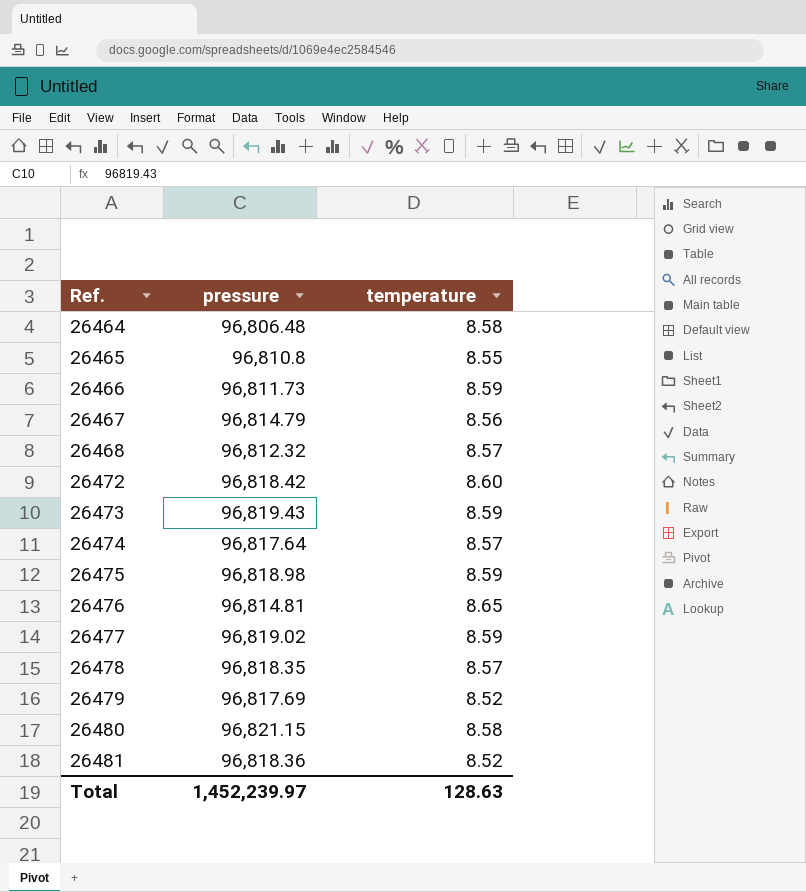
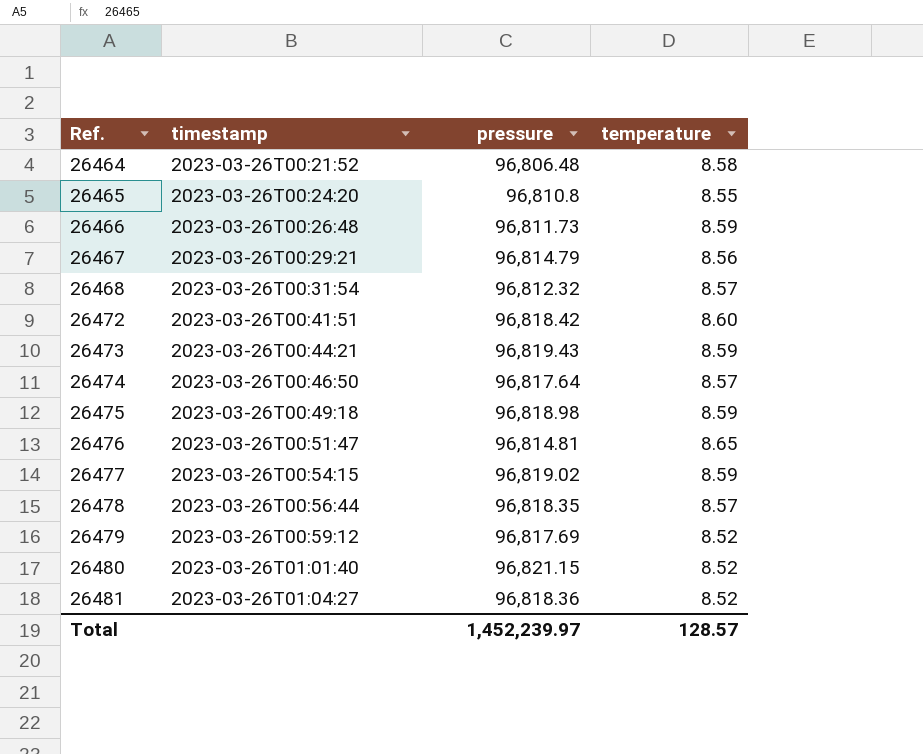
column timestamp | position: none -> 2
26480 | temperature: 8.58 -> 8.52
Total | temperature: 128.63 -> 128.57

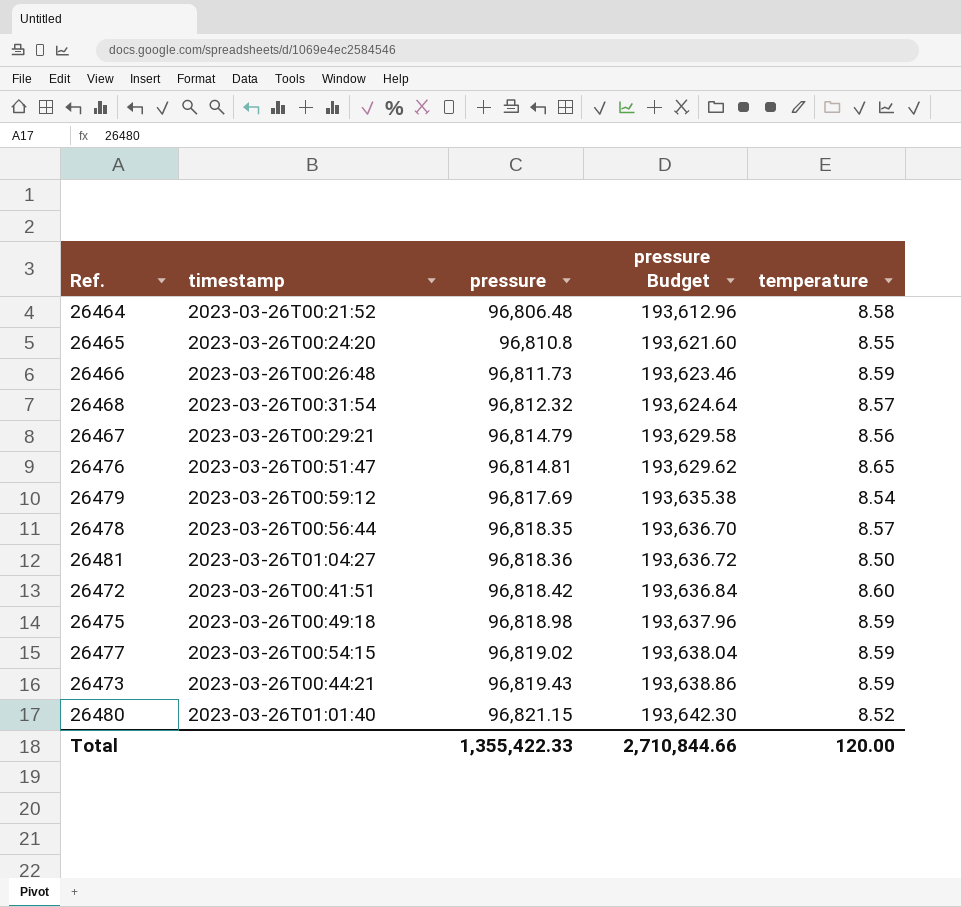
row order: Ref. ascending -> pressure ascending
column pressure Budget | formula: none -> [pressure] * 2
row 26474: 2023-03-26T00:46:50 | 96,817.64 | 8.57 -> none
26479 | temperature: 8.52 -> 8.54
26481 | temperature: 8.52 -> 8.50
Total | pressure: 1,452,239.97 -> 1,355,422.33
Total | temperature: 128.57 -> 120.00

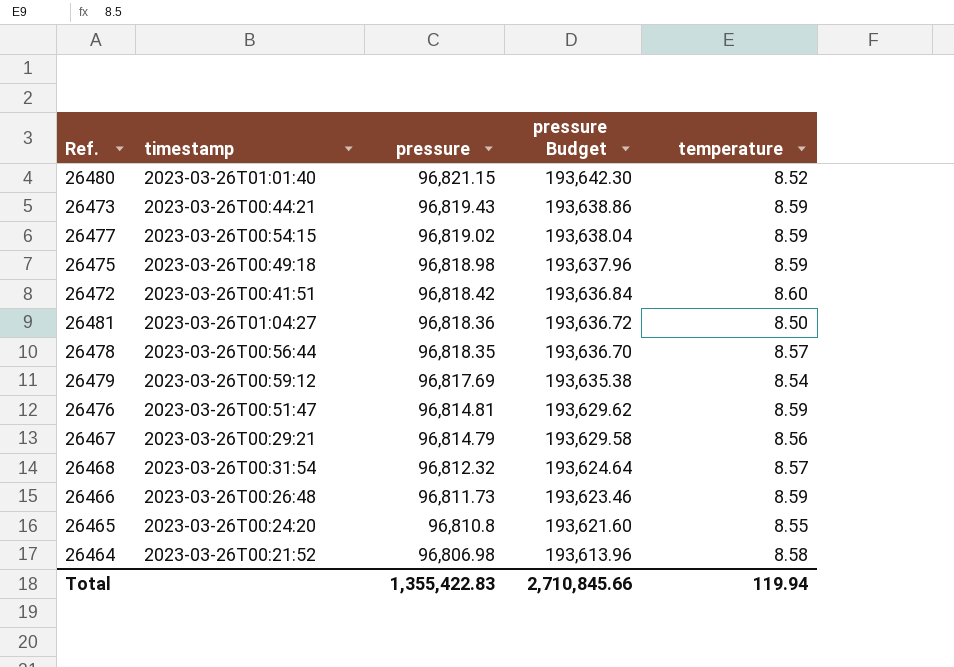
row order: pressure ascending -> pressure descending
26476 | temperature: 8.65 -> 8.59
26464 | pressure: 96,806.48 -> 96,806.98
26464 | pressure Budget: 193,612.96 -> 193,613.96
Total | pressure: 1,355,422.33 -> 1,355,422.83
Total | pressure Budget: 2,710,844.66 -> 2,710,845.66
Total | temperature: 120.00 -> 119.94

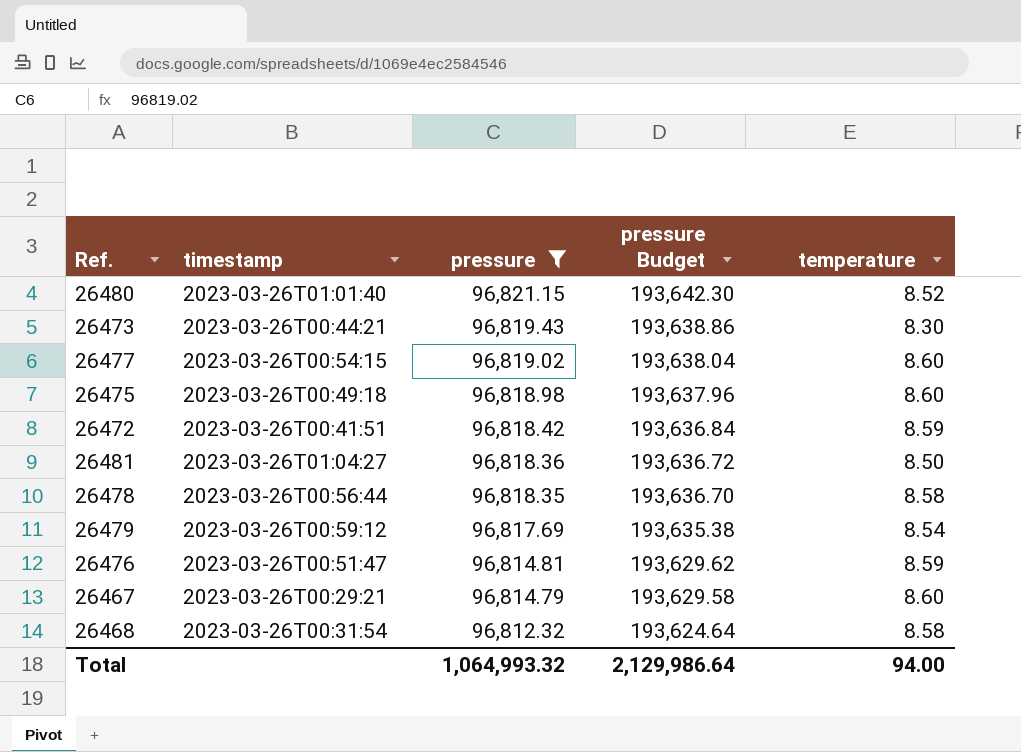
filter: none -> pressure >= 96,812.32
26473 | temperature: 8.59 -> 8.30
26477 | temperature: 8.59 -> 8.60
26475 | temperature: 8.59 -> 8.60
26472 | temperature: 8.60 -> 8.59
26478 | temperature: 8.57 -> 8.58
26467 | temperature: 8.56 -> 8.60
26468 | temperature: 8.57 -> 8.58
Total | pressure: 1,355,422.83 -> 1,064,993.32
Total | pressure Budget: 2,710,845.66 -> 2,129,986.64
Total | temperature: 119.94 -> 94.00

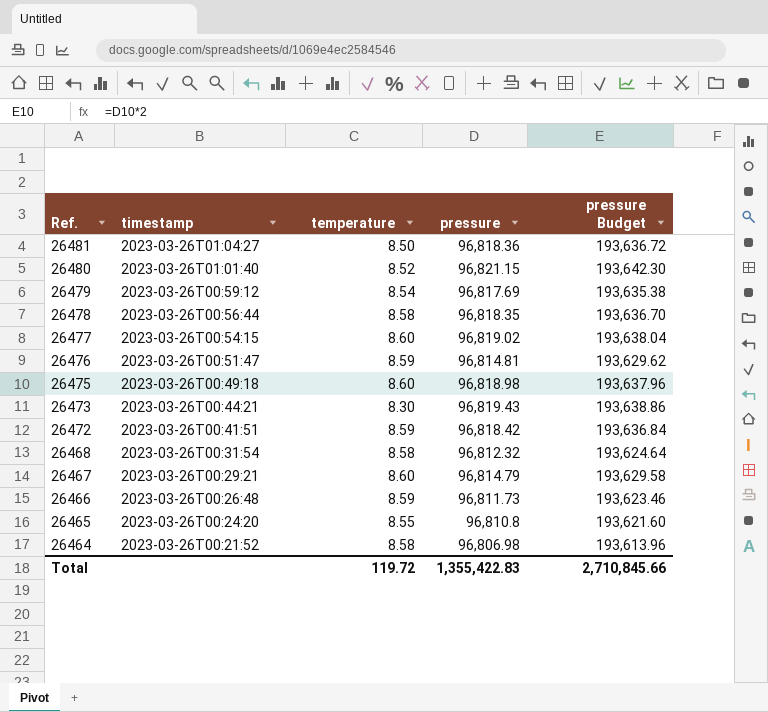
filter: pressure >= 96,812.32 -> none
row order: pressure descending -> Ref. descending
column temperature | position: 5 -> 3
Total | temperature: 94.00 -> 119.72
Total | pressure: 1,064,993.32 -> 1,355,422.83
Total | pressure Budget: 2,129,986.64 -> 2,710,845.66

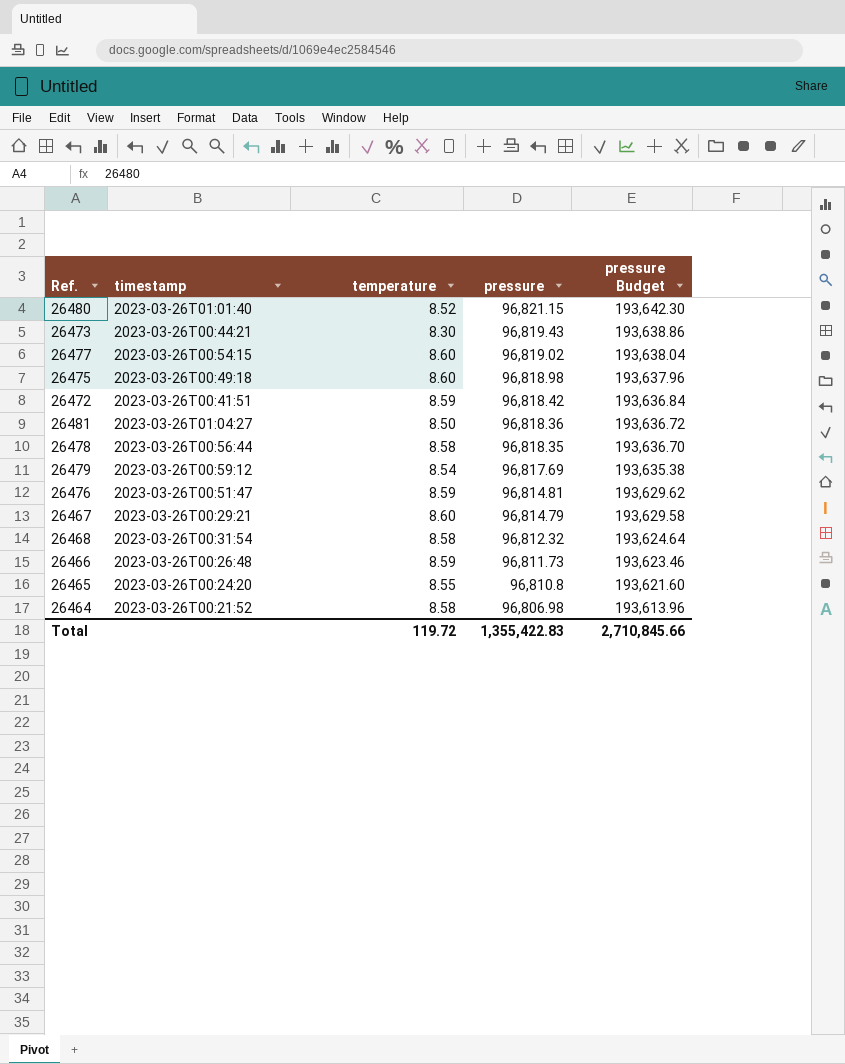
row order: Ref. descending -> pressure descending

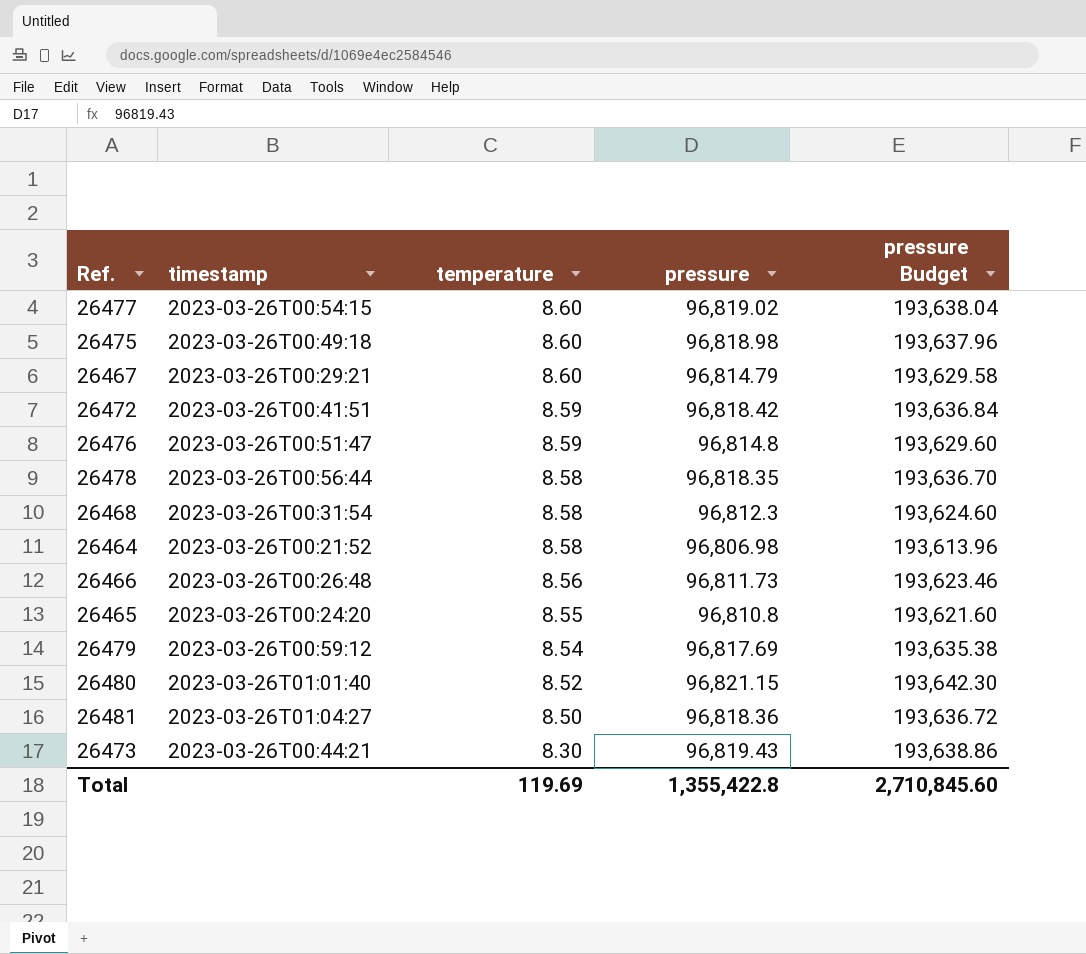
row order: pressure descending -> temperature descending
26476 | pressure: 96,814.81 -> 96,814.8
26476 | pressure Budget: 193,629.62 -> 193,629.60
26468 | pressure: 96,812.32 -> 96,812.3
26468 | pressure Budget: 193,624.64 -> 193,624.60
26466 | temperature: 8.59 -> 8.56
Total | temperature: 119.72 -> 119.69
Total | pressure: 1,355,422.83 -> 1,355,422.8
Total | pressure Budget: 2,710,845.66 -> 2,710,845.60

